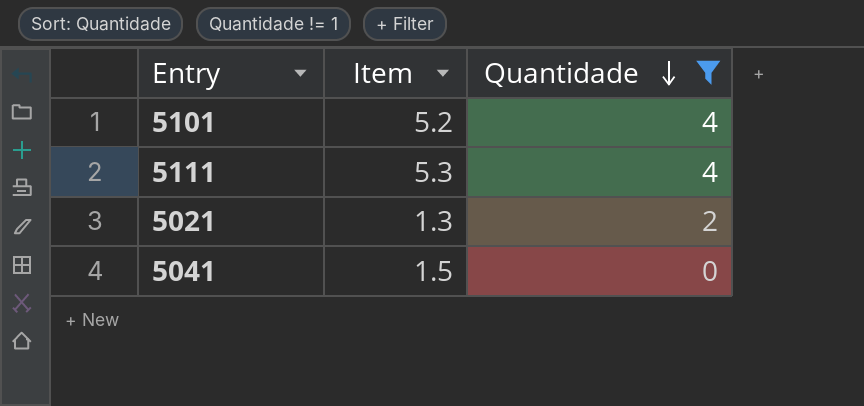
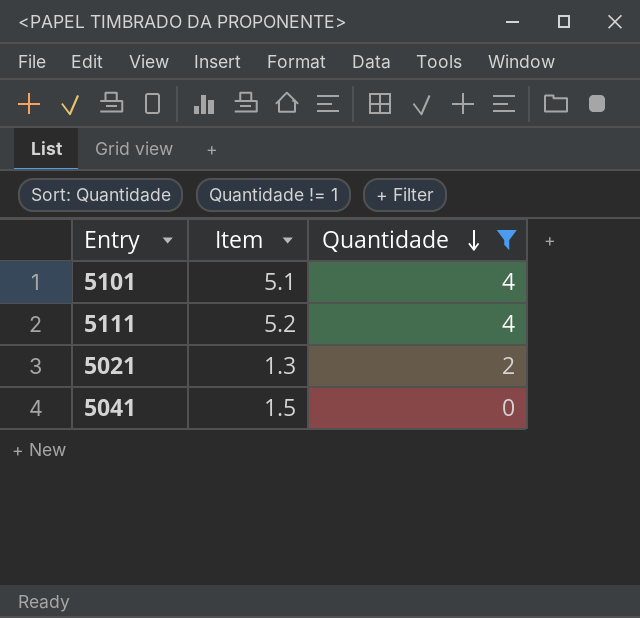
5101 | Item: 5.2 -> 5.1
5111 | Item: 5.3 -> 5.2

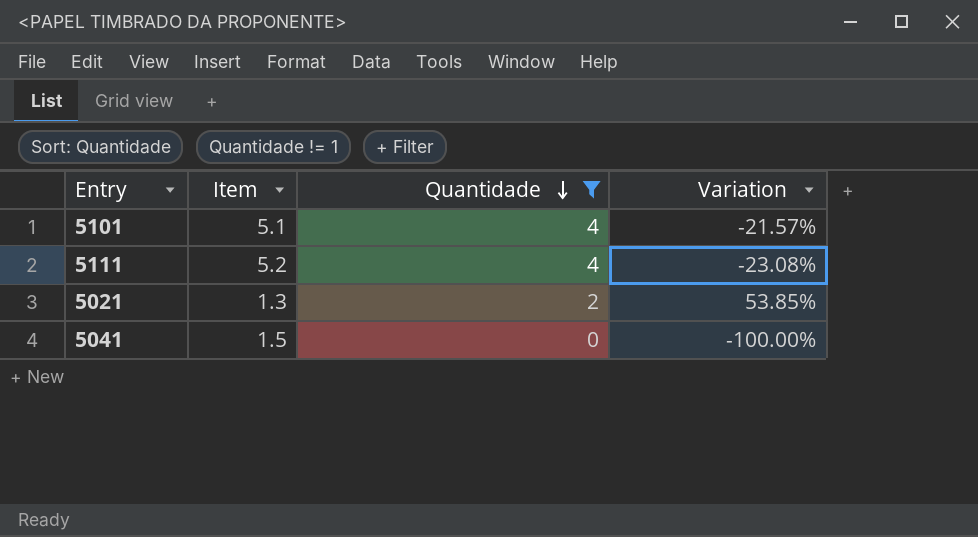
column Variation | formula: none -> ([Quantidade] - [Item]) / [Item]

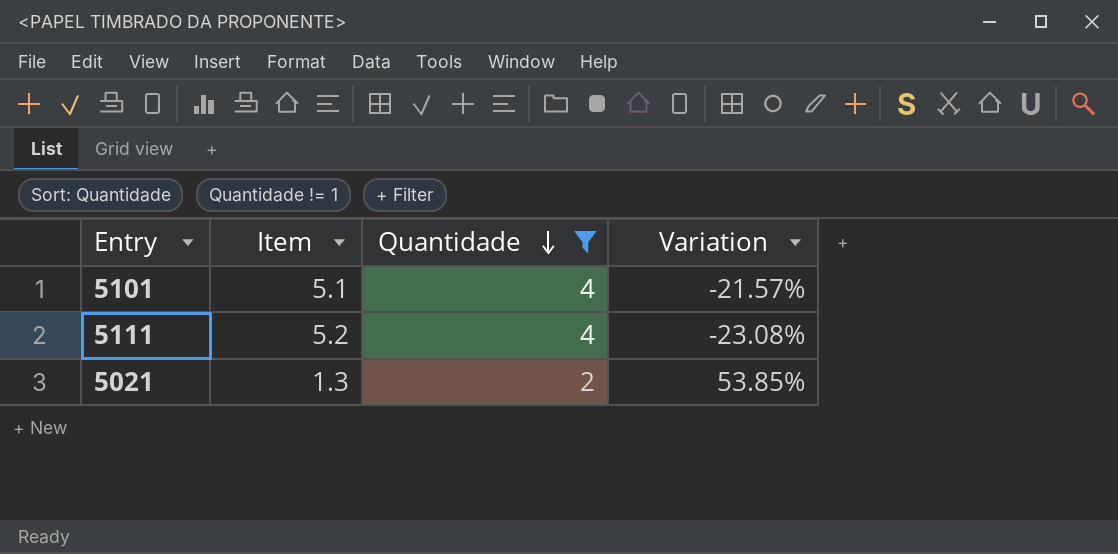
row 5041: 1.5 | 0 | -100.00% -> none

